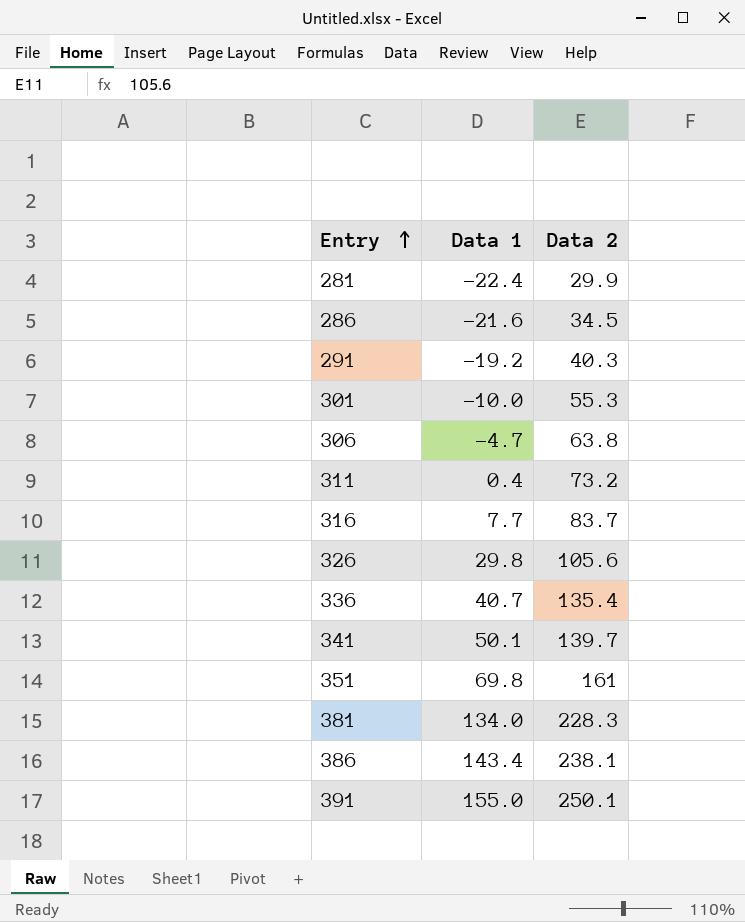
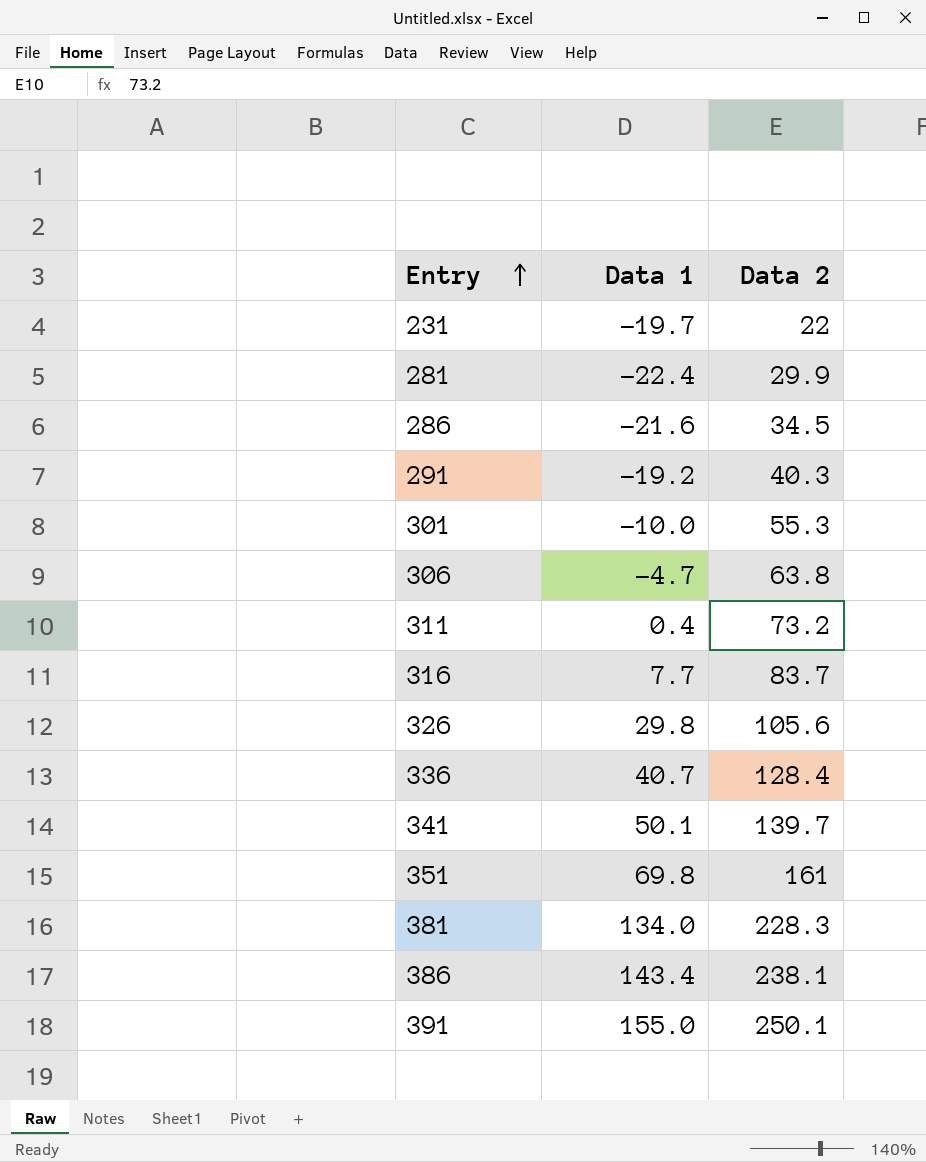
row 231: none -> -19.7 | 22
336 | Data 2: 135.4 -> 128.4

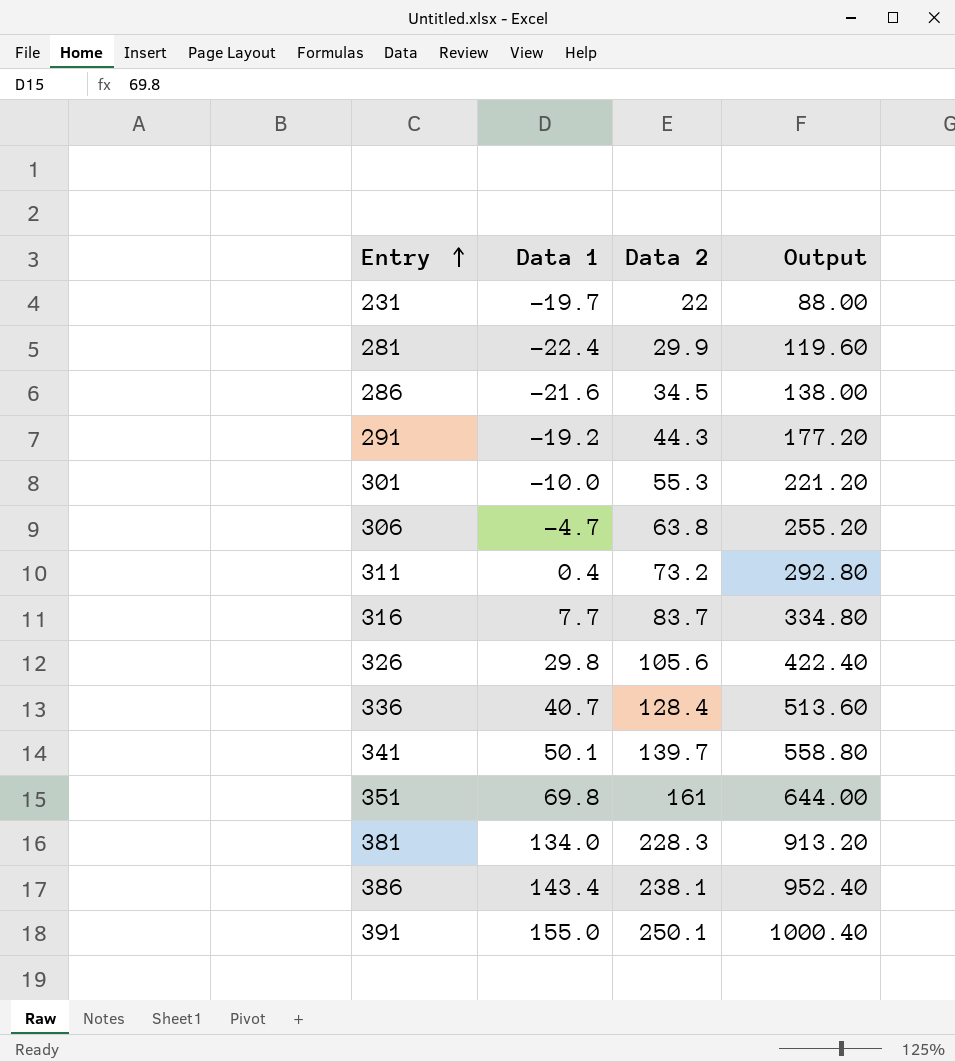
column Output | formula: none -> [Data 2] * 4
291 | Data 2: 40.3 -> 44.3

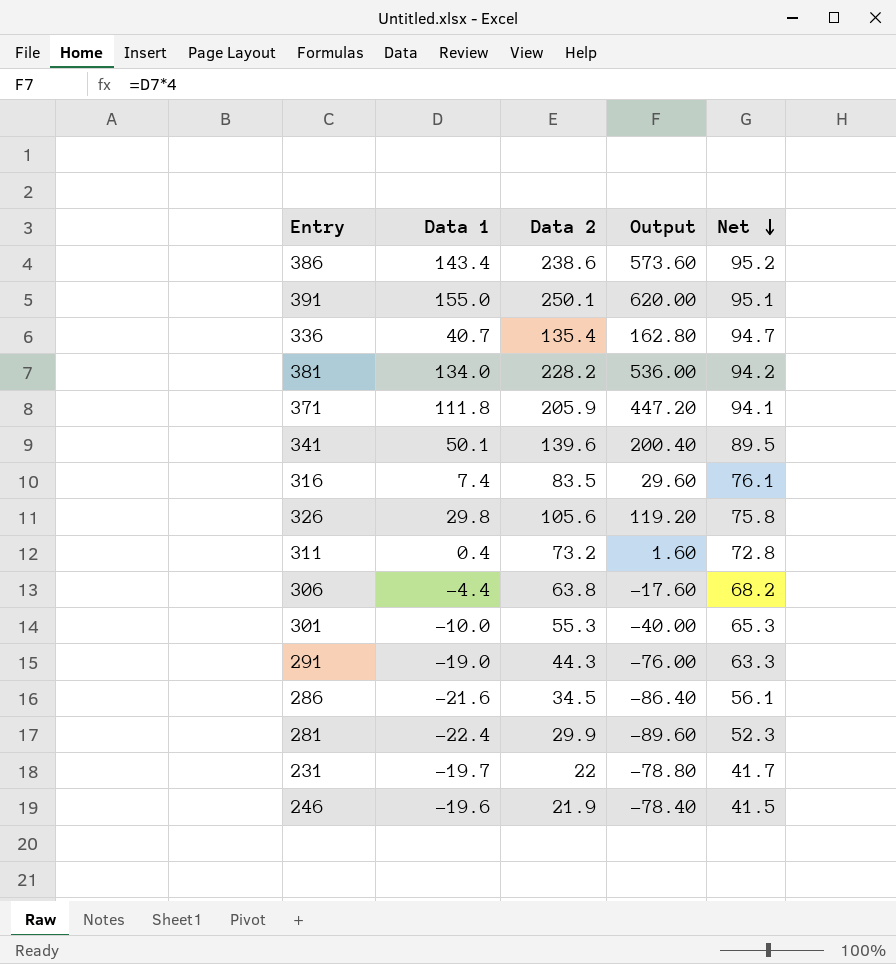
row order: Entry ascending -> Net descending
column Output | formula: [Data 2] * 4 -> [Data 1] * 4
column Net | formula: none -> [Data 2] - [Data 1]
row 351: 69.8 | 161 | 644.00 -> none
386 | Data 2: 238.1 -> 238.6
336 | Data 2: 128.4 -> 135.4
381 | Data 2: 228.3 -> 228.2
row 371: none -> 111.8 | 205.9 | 447.20 | 94.1
341 | Data 2: 139.7 -> 139.6
316 | Data 1: 7.7 -> 7.4
316 | Data 2: 83.7 -> 83.5
306 | Data 1: -4.7 -> -4.4
291 | Data 1: -19.2 -> -19.0
row 246: none -> -19.6 | 21.9 | -78.40 | 41.5

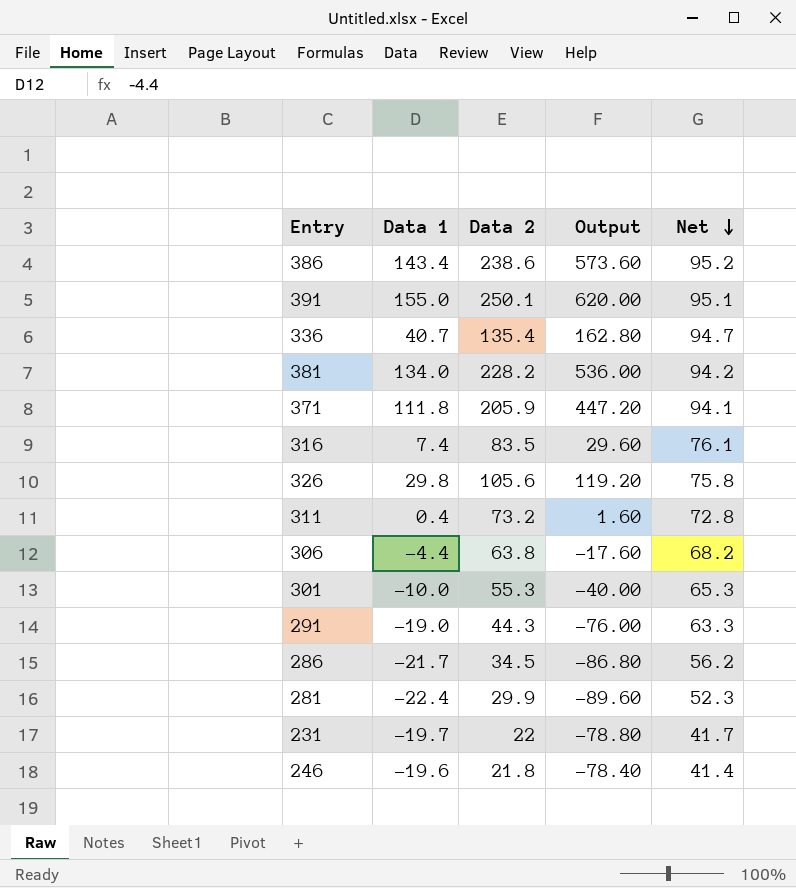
row 341: 50.1 | 139.6 | 200.40 | 89.5 -> none
286 | Data 1: -21.6 -> -21.7
286 | Output: -86.40 -> -86.80
286 | Net: 56.1 -> 56.2
246 | Data 2: 21.9 -> 21.8
246 | Net: 41.5 -> 41.4

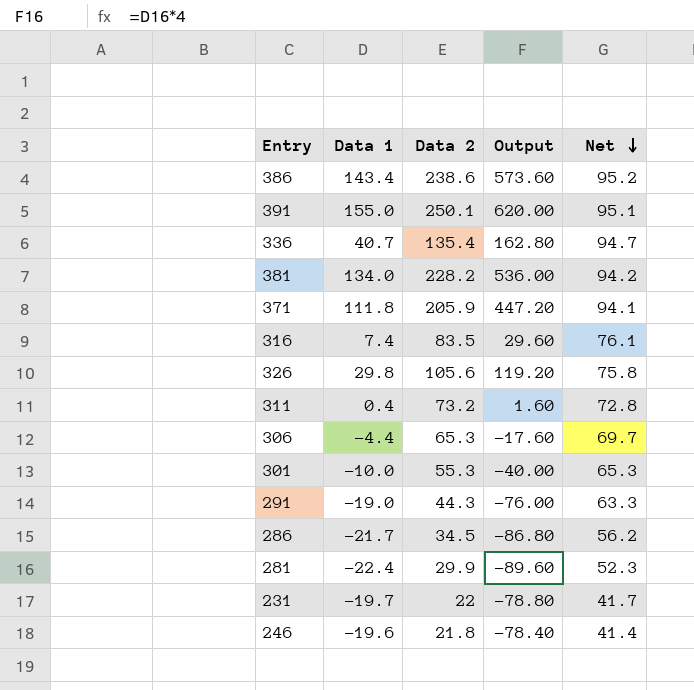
306 | Data 2: 63.8 -> 65.3
306 | Net: 68.2 -> 69.7

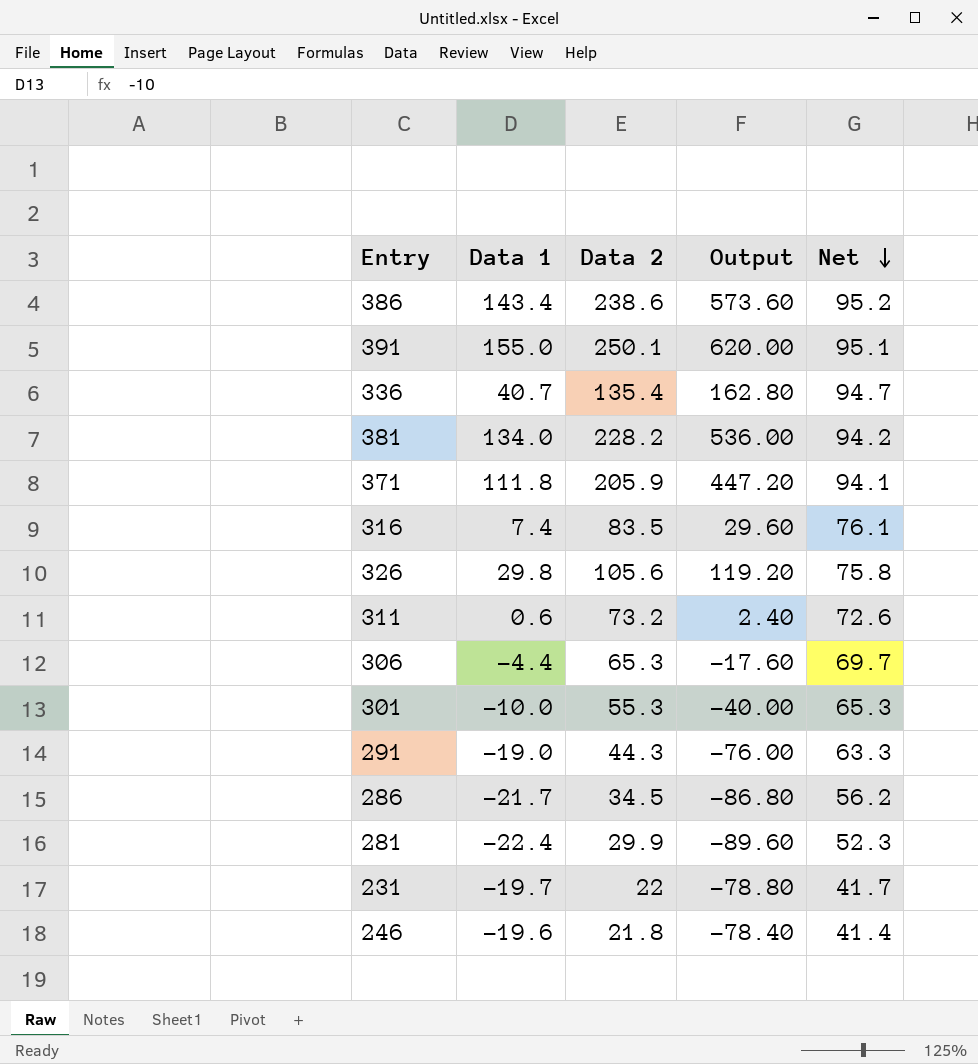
311 | Data 1: 0.4 -> 0.6
311 | Output: 1.60 -> 2.40
311 | Net: 72.8 -> 72.6

